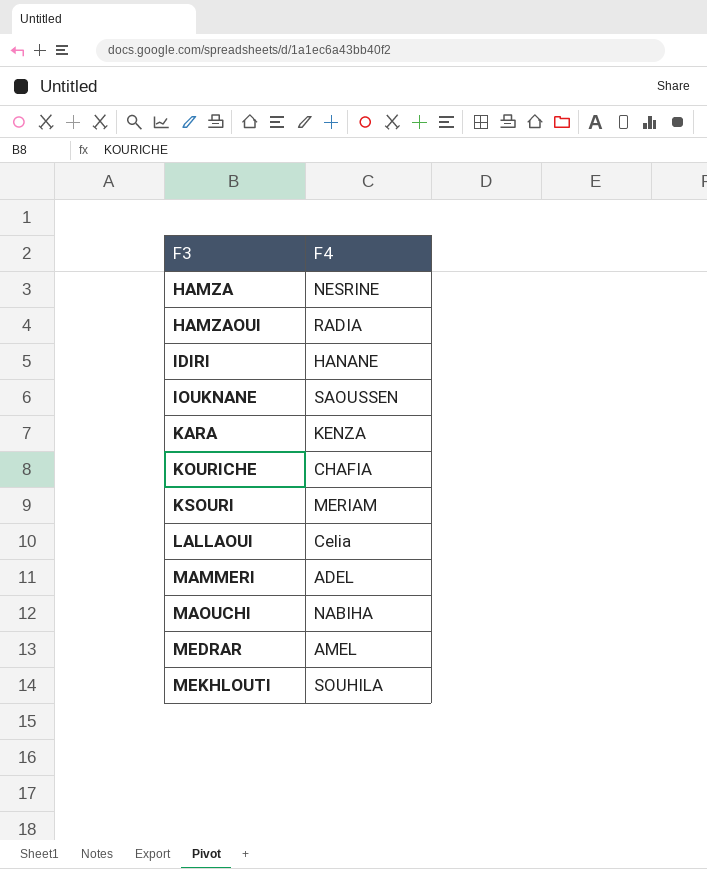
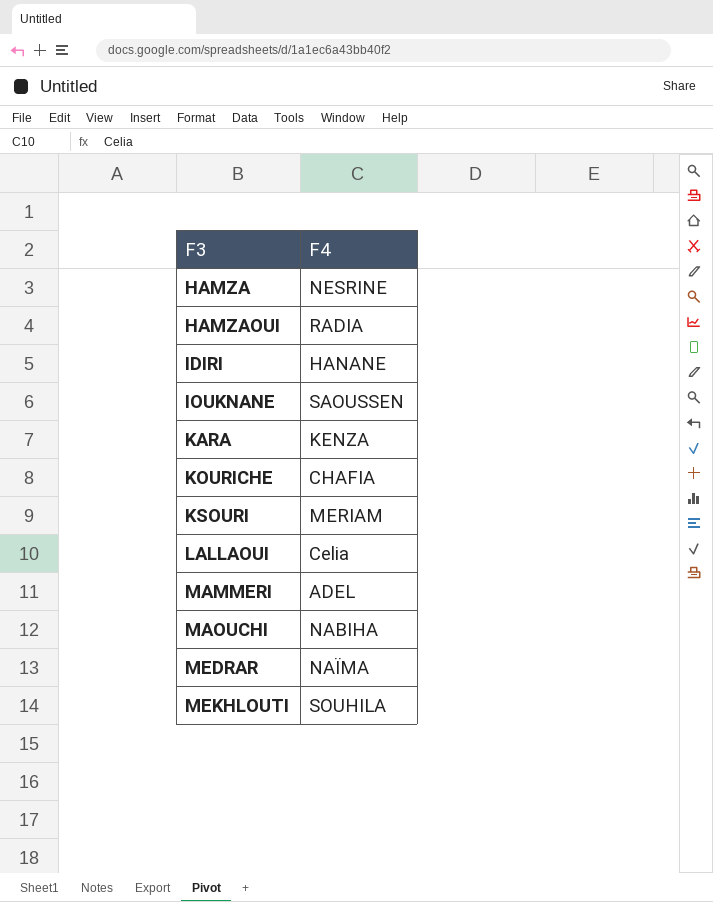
MEDRAR | F4: AMEL -> NAÏMA

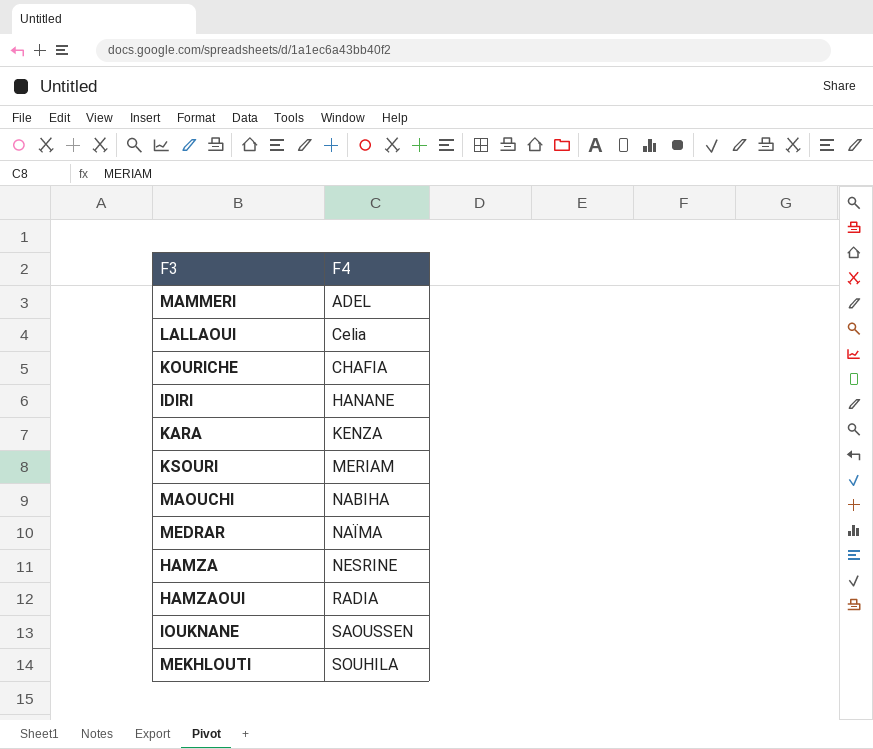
row order: F3 ascending -> F4 ascending

